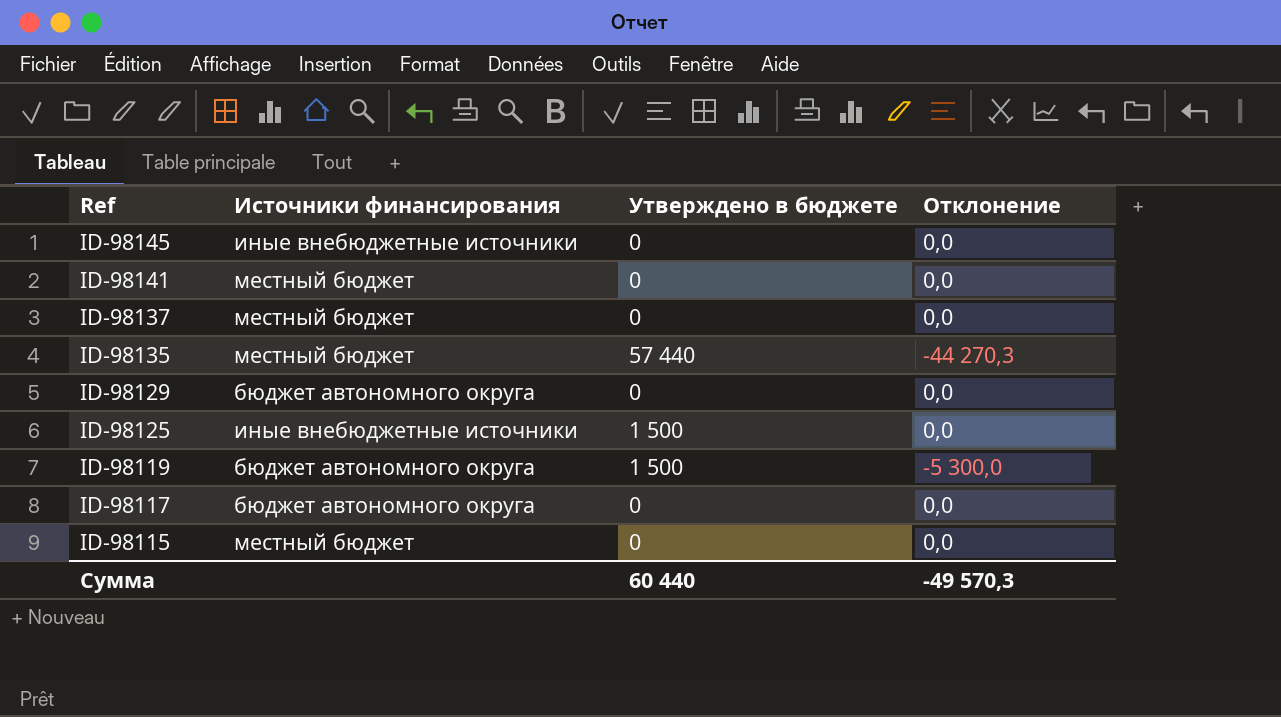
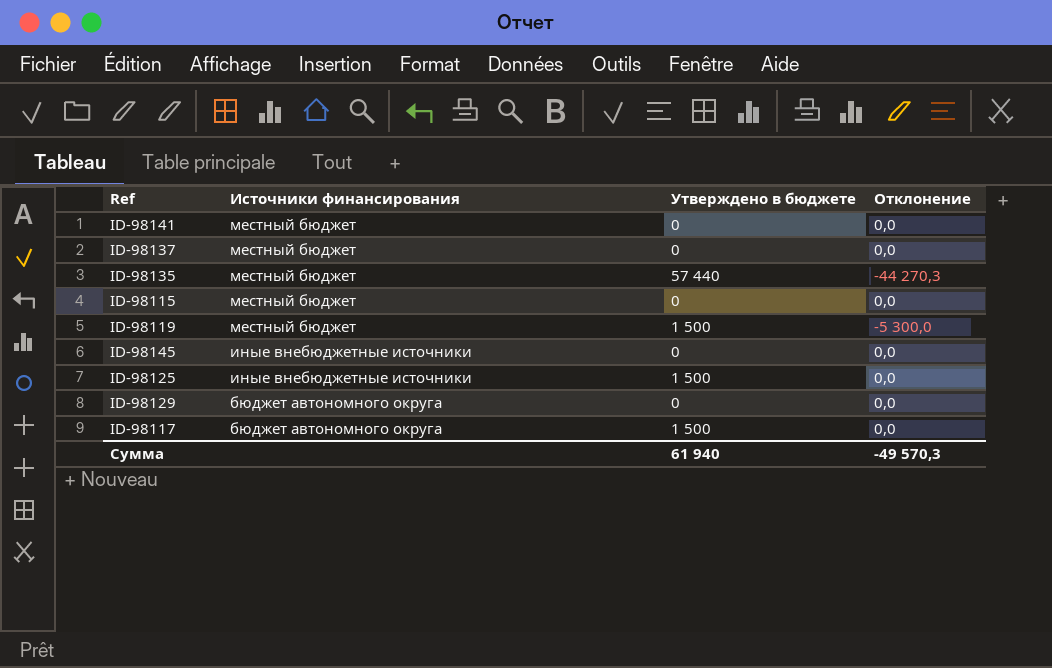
row order: Ref descending -> Источники финансирования descending
ID-98119 | Источники финансирования: бюджет автономного округа -> местный бюджет
ID-98117 | Утверждено в бюджете: 0 -> 1 500
Сумма | Утверждено в бюджете: 60 440 -> 61 940

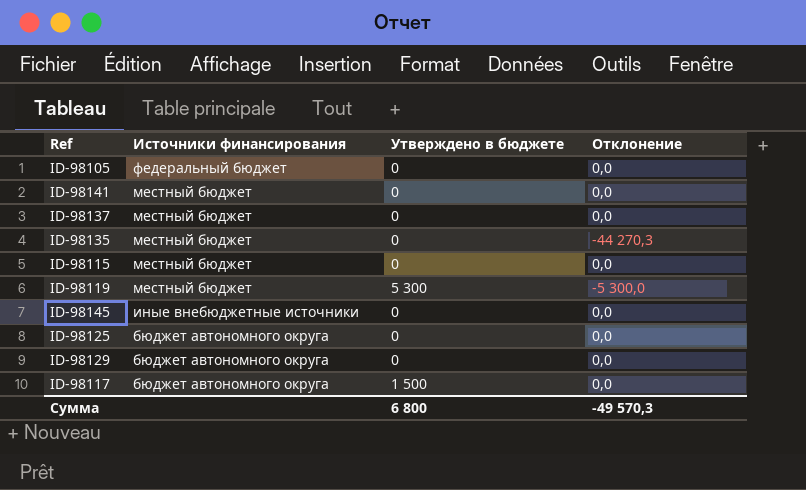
row ID-98105: none -> федеральный бюджет | 0 | 0,0
ID-98135 | Утверждено в бюджете: 57 440 -> 0
ID-98119 | Утверждено в бюджете: 1 500 -> 5 300
ID-98125 | Источники финансирования: иные внебюджетные источники -> бюджет автономного округа
ID-98125 | Утверждено в бюджете: 1 500 -> 0
Сумма | Утверждено в бюджете: 61 940 -> 6 800

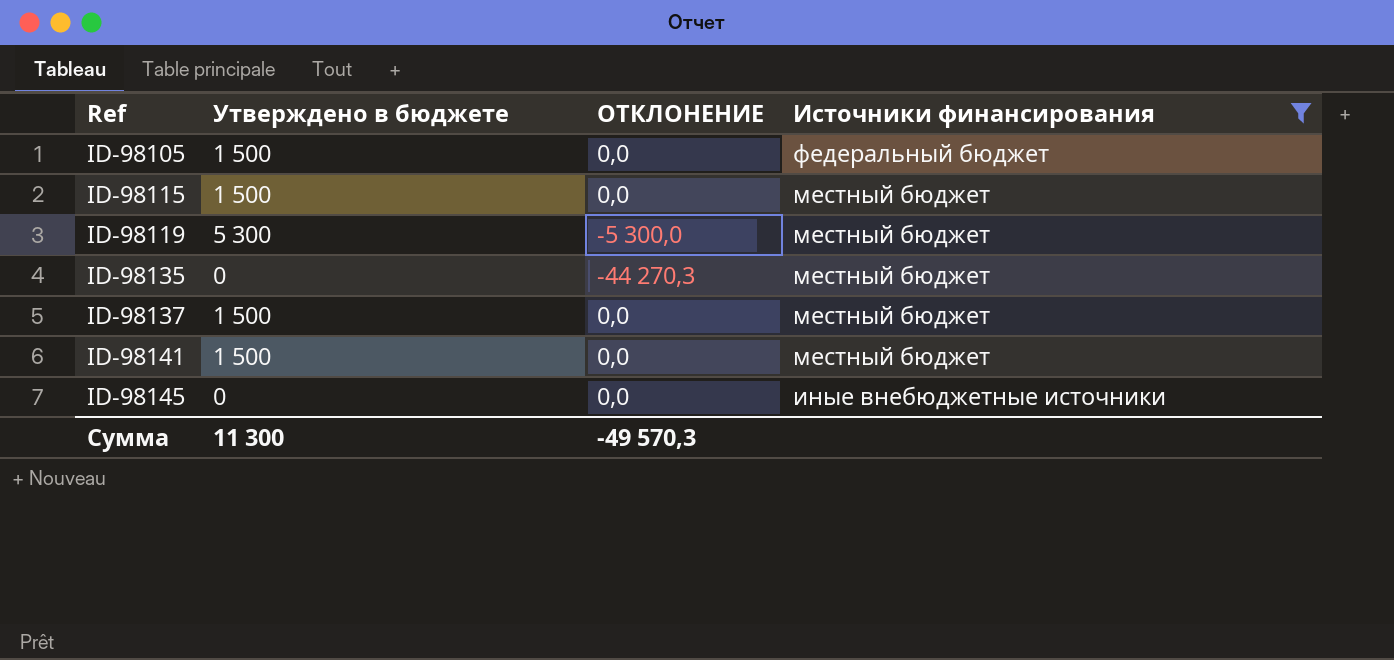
filter: none -> Источники финансирования != бюджет автономного округа
row order: Источники финансирования descending -> Ref ascending
column name: Отклонение -> ОТКЛОНЕНИЕ
column Источники финансирования | position: 2 -> 4
ID-98105 | Утверждено в бюджете: 0 -> 1 500
ID-98115 | Утверждено в бюджете: 0 -> 1 500
ID-98137 | Утверждено в бюджете: 0 -> 1 500
ID-98141 | Утверждено в бюджете: 0 -> 1 500
Сумма | Утверждено в бюджете: 6 800 -> 11 300

